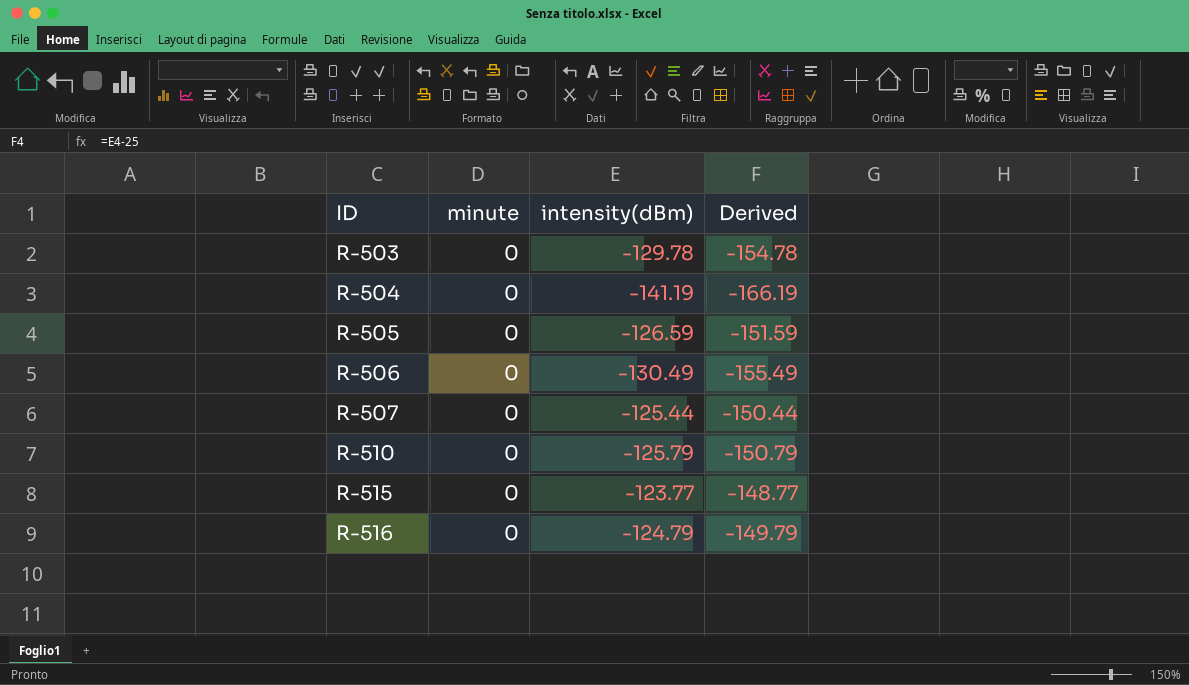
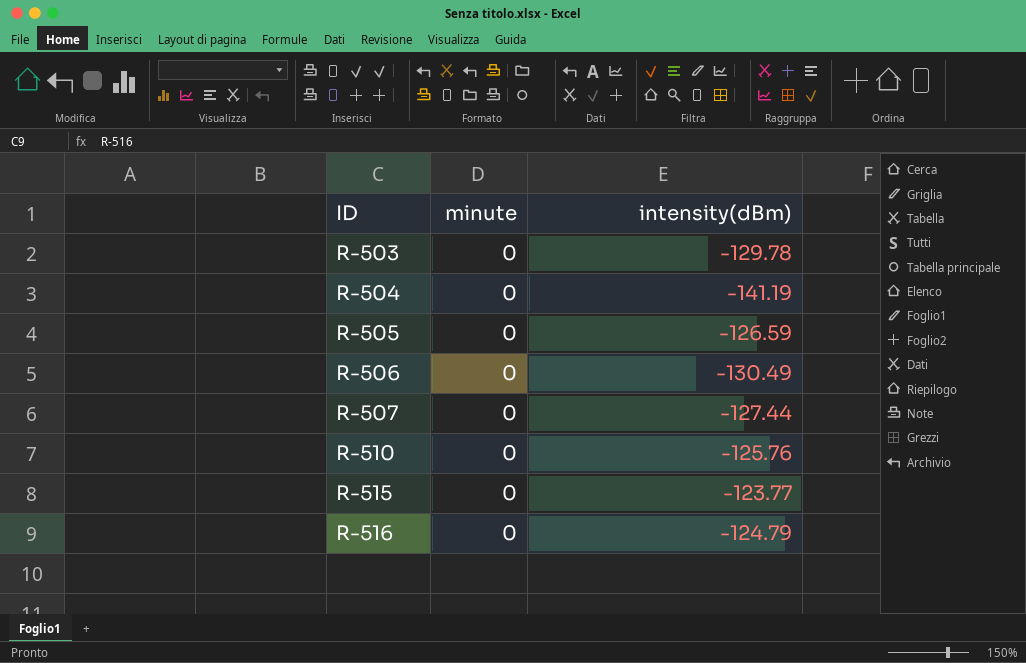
column Derived | formula: [intensity(dBm)] - 25 -> none
R-507 | intensity(dBm): -125.44 -> -127.44
R-510 | intensity(dBm): -125.79 -> -125.76

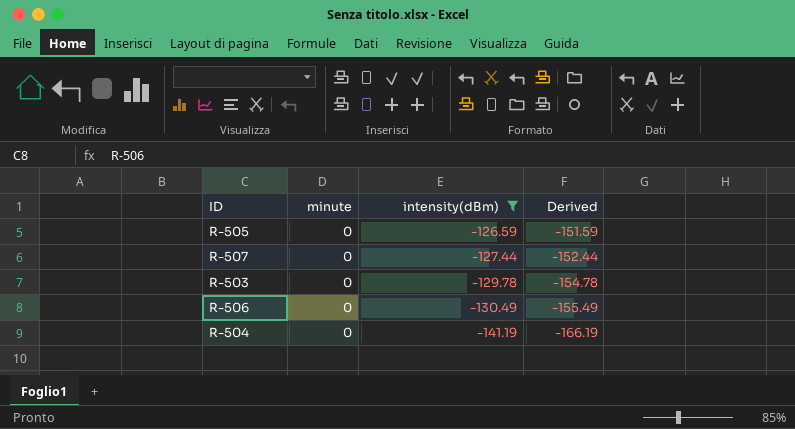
filter: none -> intensity(dBm) <= -126.59
row order: ID ascending -> intensity(dBm) descending
column Derived | formula: none -> [intensity(dBm)] - 25

